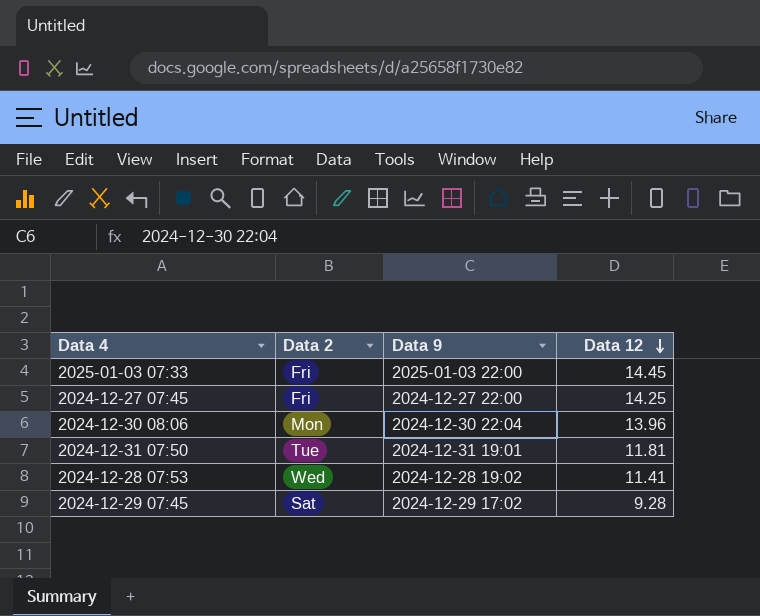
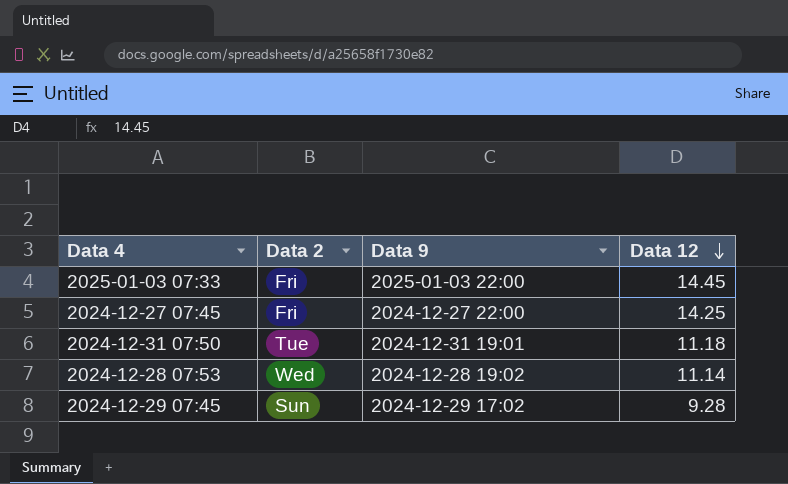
row 2024-12-30 08:06: Mon | 2024-12-30 22:04 | 13.96 -> none
2024-12-31 07:50 | Data 12: 11.81 -> 11.18
2024-12-28 07:53 | Data 12: 11.41 -> 11.14
2024-12-29 07:45 | Data 2: Sat -> Sun

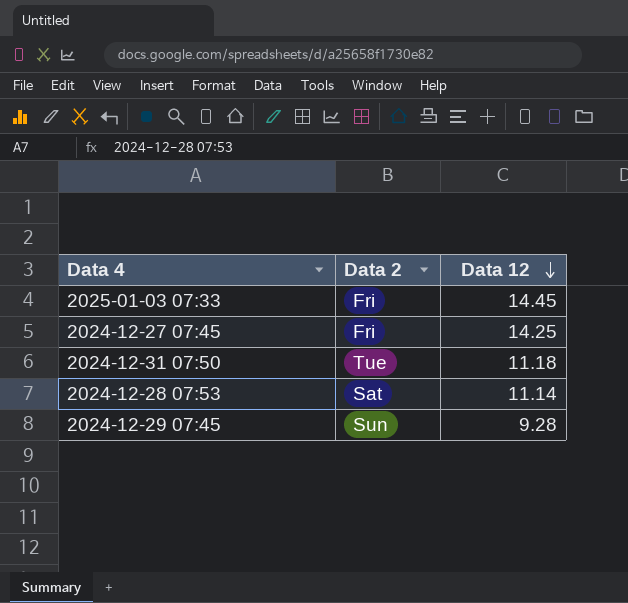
column Data 9 | position: 3 -> none
2024-12-28 07:53 | Data 2: Wed -> Sat

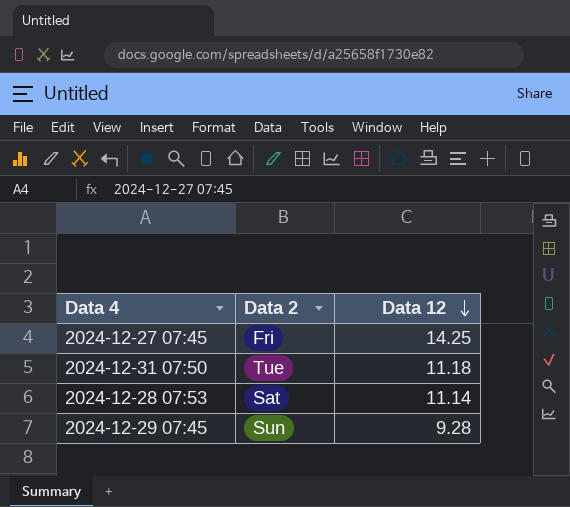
row 2025-01-03 07:33: Fri | 14.45 -> none

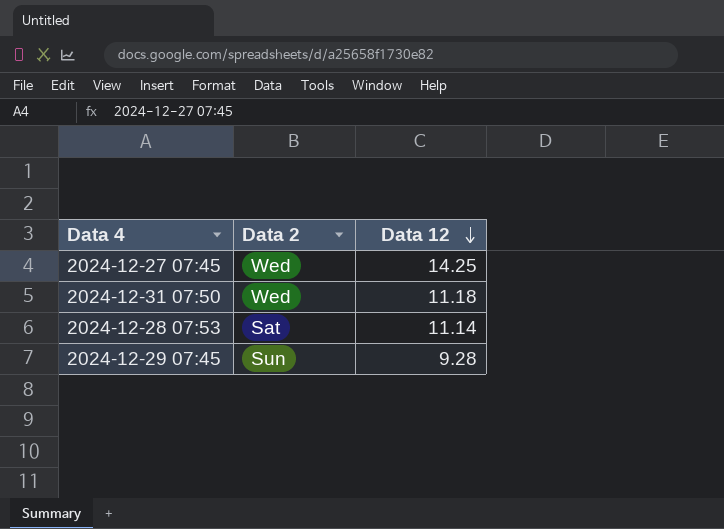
2024-12-27 07:45 | Data 2: Fri -> Wed
2024-12-31 07:50 | Data 2: Tue -> Wed

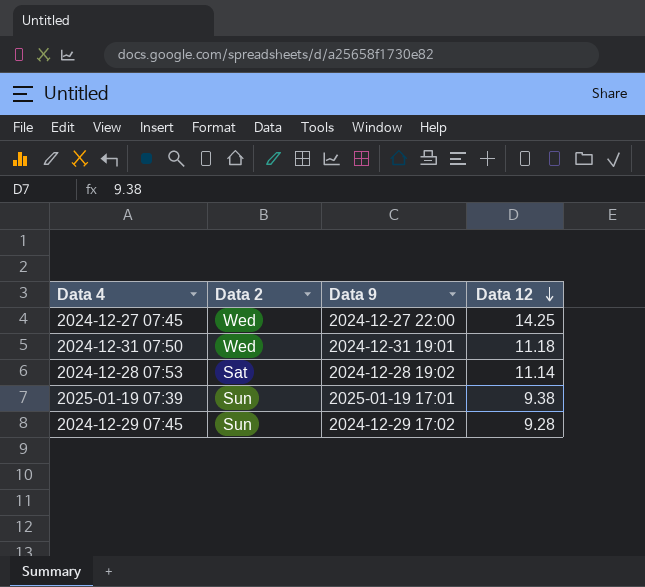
column Data 9 | position: none -> 3
row 2025-01-19 07:39: none -> Sun | 2025-01-19 17:01 | 9.38

